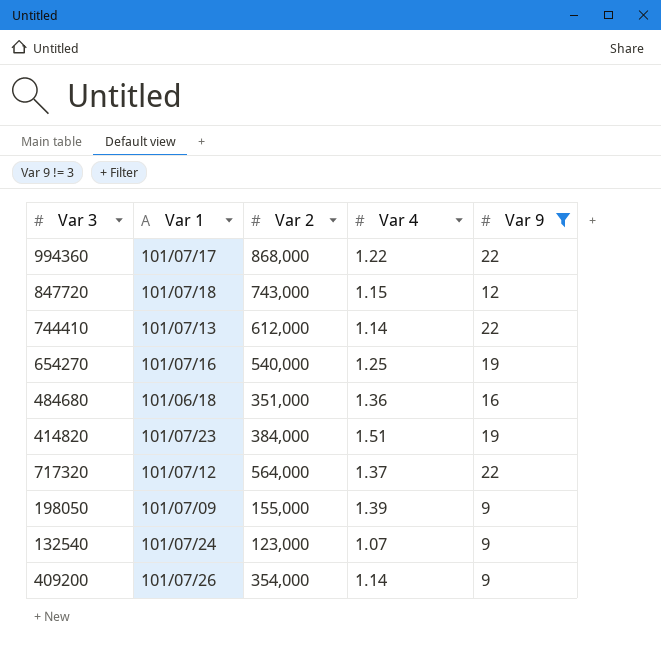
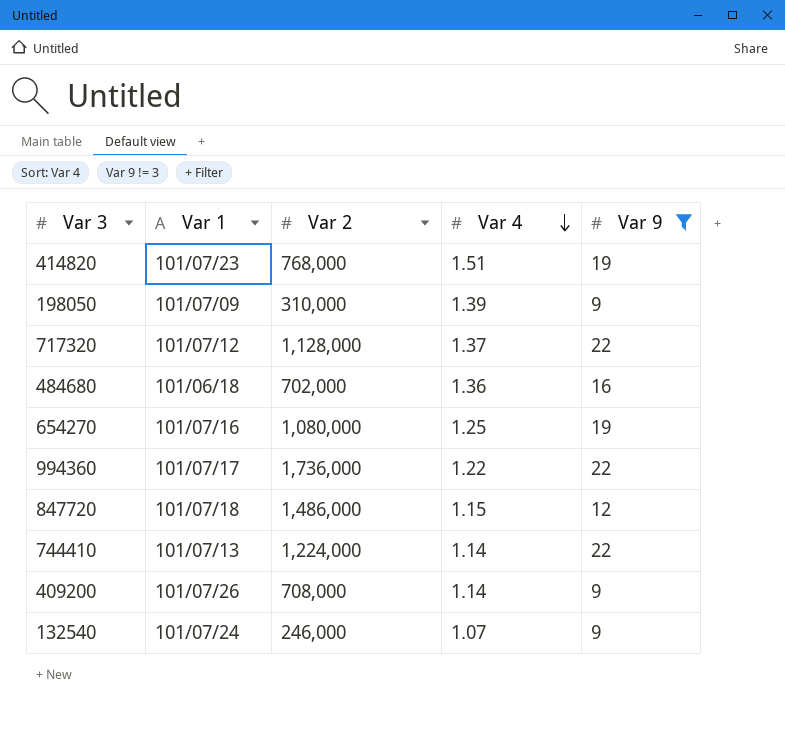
row order: none -> Var 4 descending
414820 | Var 2: 384,000 -> 768,000
198050 | Var 2: 155,000 -> 310,000
717320 | Var 2: 564,000 -> 1,128,000
484680 | Var 2: 351,000 -> 702,000
654270 | Var 2: 540,000 -> 1,080,000
994360 | Var 2: 868,000 -> 1,736,000
847720 | Var 2: 743,000 -> 1,486,000
744410 | Var 2: 612,000 -> 1,224,000
409200 | Var 2: 354,000 -> 708,000
132540 | Var 2: 123,000 -> 246,000

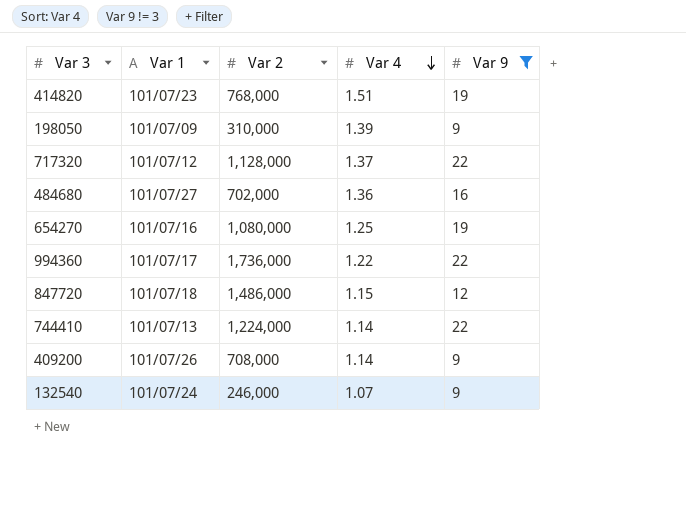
484680 | Var 1: 101/06/18 -> 101/07/27

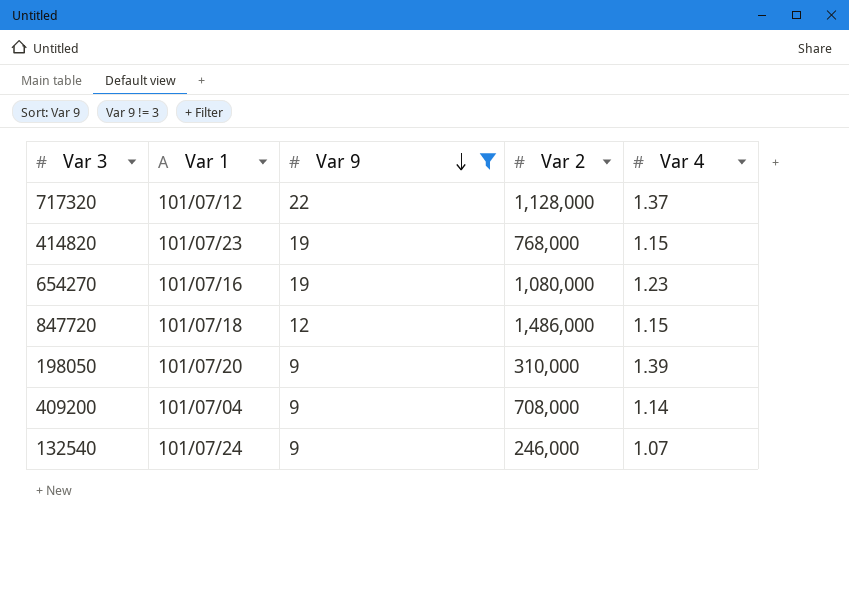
row order: Var 4 descending -> Var 9 descending
column Var 9 | position: 5 -> 3
row 484680: 101/07/27 | 702,000 | 1.36 | 16 -> none
row 994360: 101/07/17 | 1,736,000 | 1.22 | 22 -> none
row 744410: 101/07/13 | 1,224,000 | 1.14 | 22 -> none
414820 | Var 4: 1.51 -> 1.15
654270 | Var 4: 1.25 -> 1.23
198050 | Var 1: 101/07/09 -> 101/07/20
409200 | Var 1: 101/07/26 -> 101/07/04

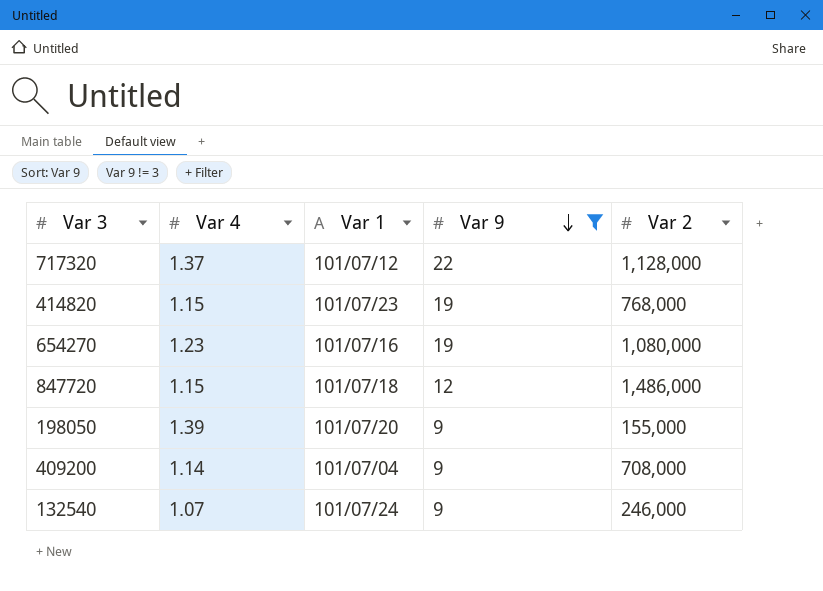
column Var 4 | position: 5 -> 2
198050 | Var 2: 310,000 -> 155,000

